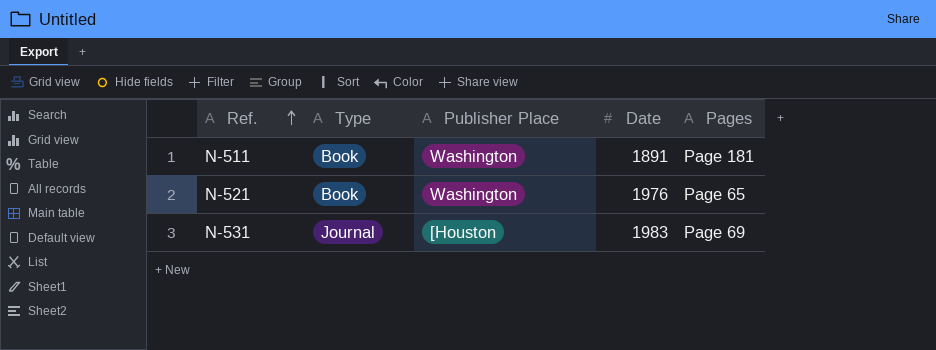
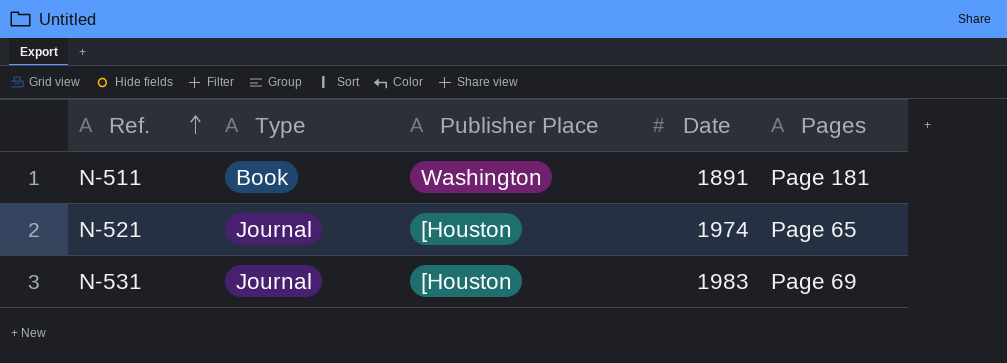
N-521 | Type: Book -> Journal
N-521 | Publisher Place: Washington -> [Houston
N-521 | Date: 1976 -> 1974

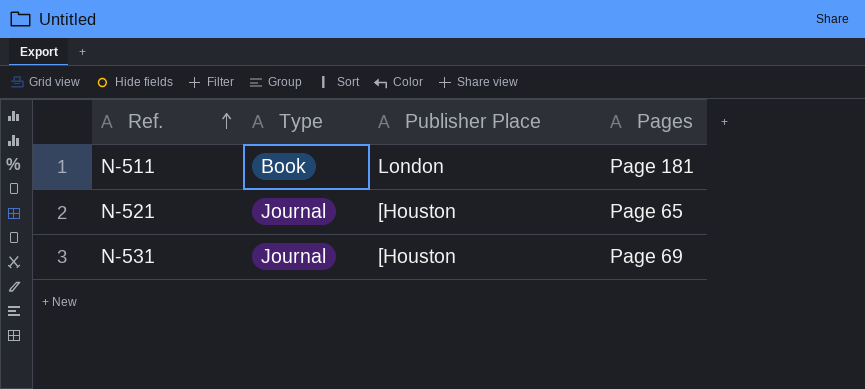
column Date | position: 4 -> none
N-511 | Publisher Place: Washington -> London

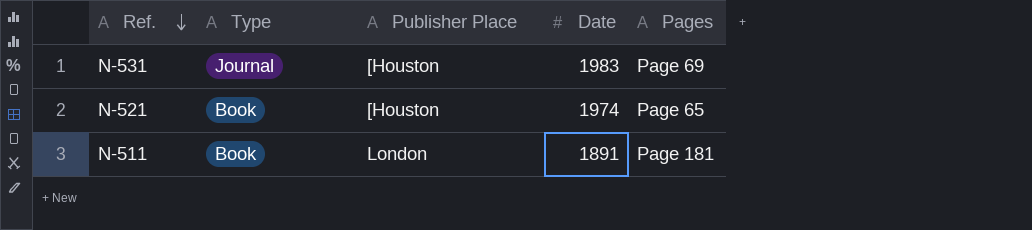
row order: Ref. ascending -> Ref. descending
column Date | position: none -> 4
N-521 | Type: Journal -> Book

